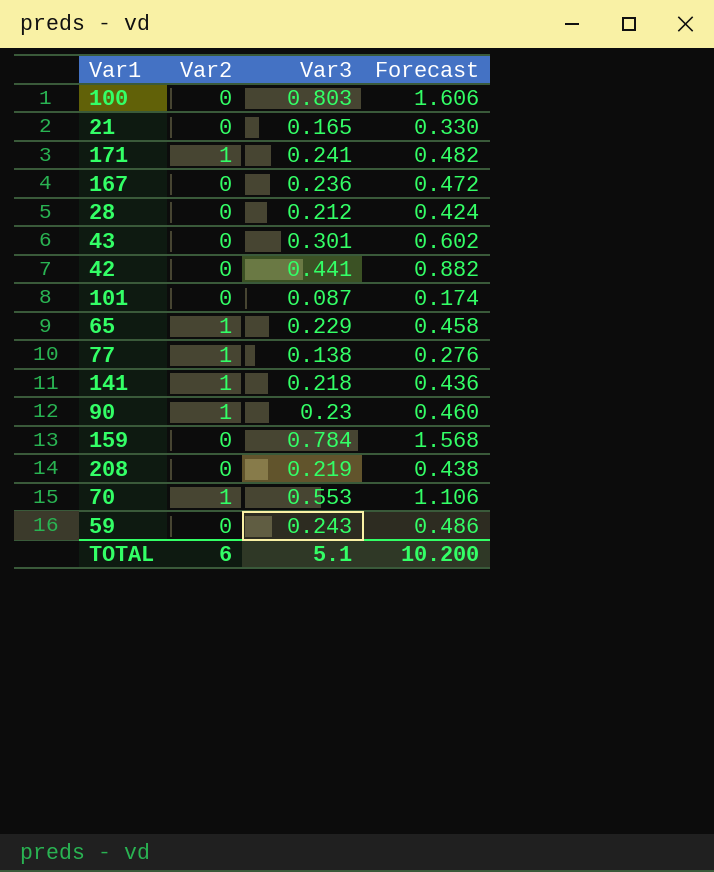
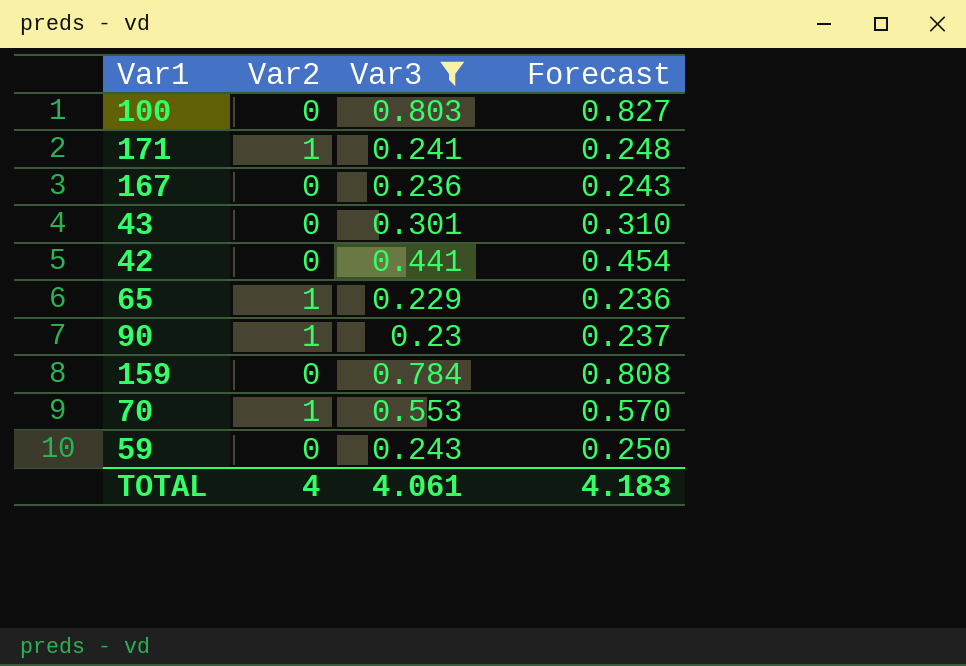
filter: none -> Var3 >= 0.229
column Forecast | formula: [Var3] * 2 -> [Var3] * 1.03
TOTAL | Var2: 6 -> 4
TOTAL | Var3: 5.1 -> 4.061
TOTAL | Forecast: 10.200 -> 4.183

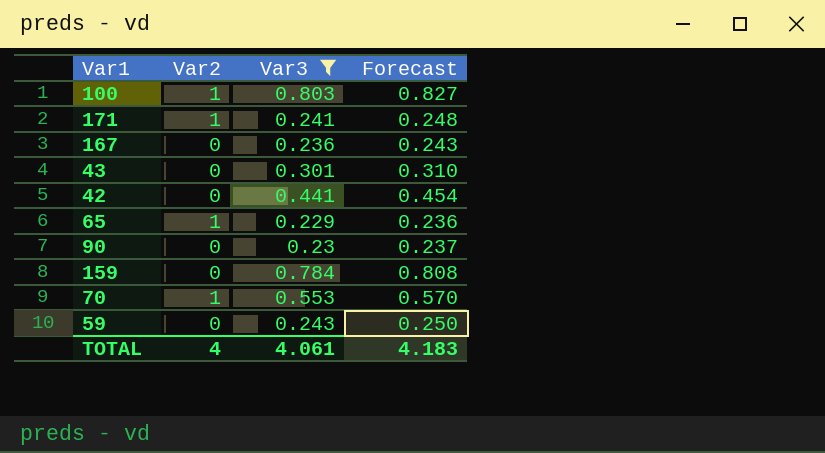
100 | Var2: 0 -> 1
90 | Var2: 1 -> 0

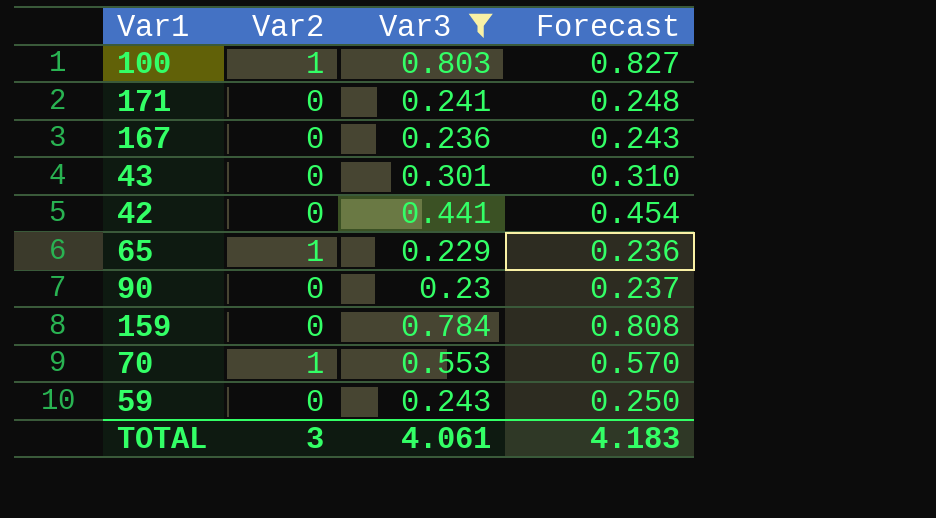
171 | Var2: 1 -> 0
TOTAL | Var2: 4 -> 3

